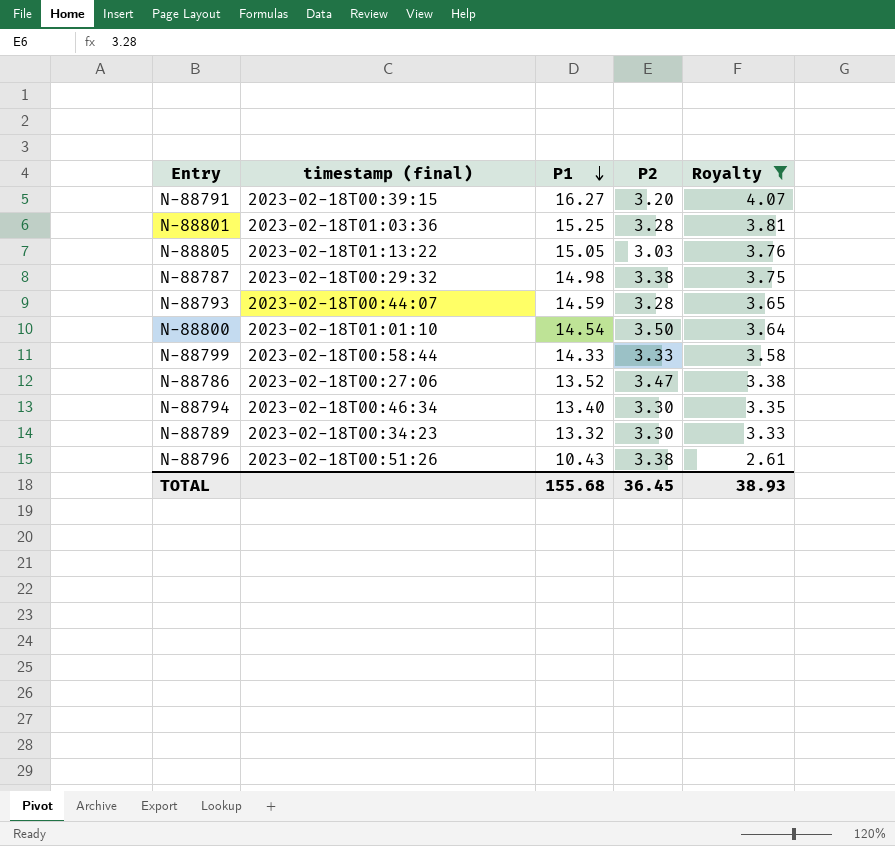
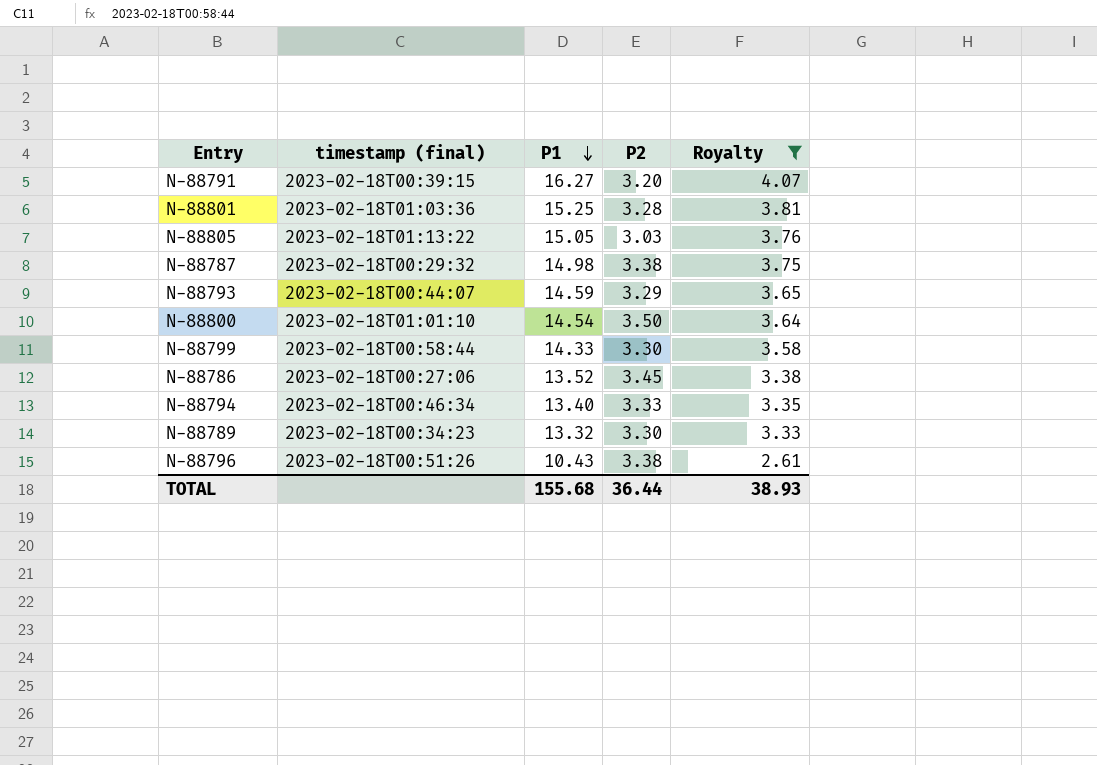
N-88793 | P2: 3.28 -> 3.29
N-88799 | P2: 3.33 -> 3.30
N-88786 | P2: 3.47 -> 3.45
N-88794 | P2: 3.30 -> 3.33
TOTAL | P2: 36.45 -> 36.44

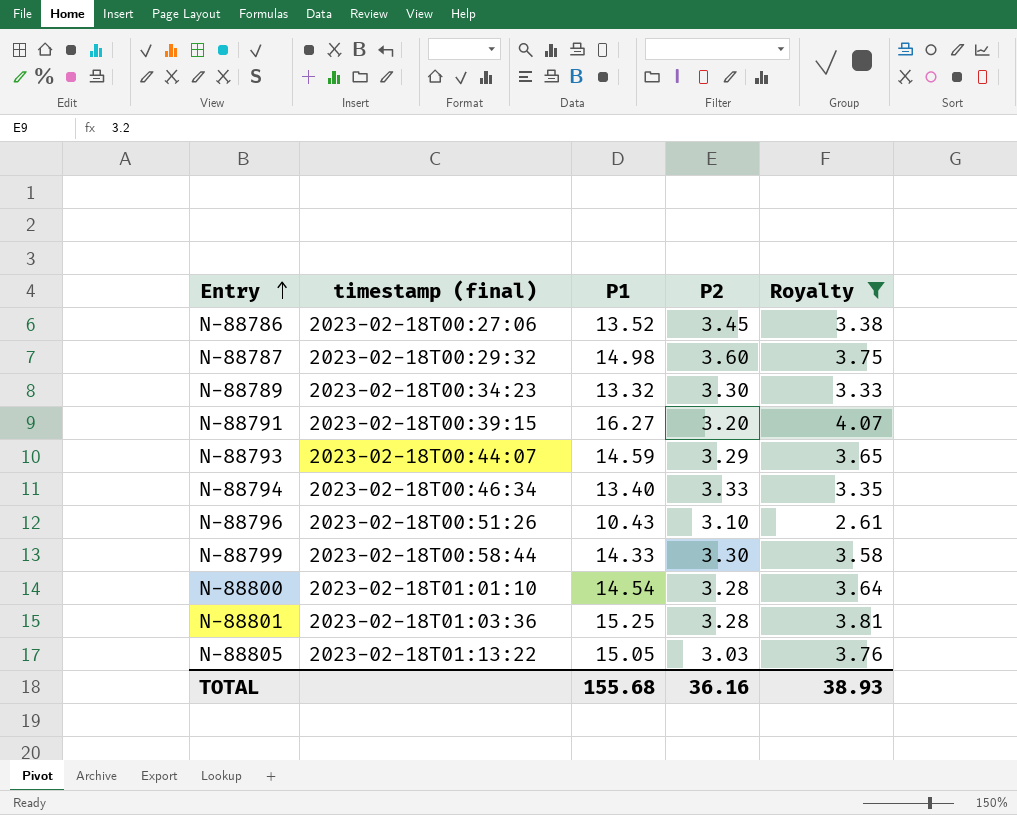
row order: P1 descending -> Entry ascending
N-88787 | P2: 3.38 -> 3.60
N-88796 | P2: 3.38 -> 3.10
N-88800 | P2: 3.50 -> 3.28
TOTAL | P2: 36.44 -> 36.16

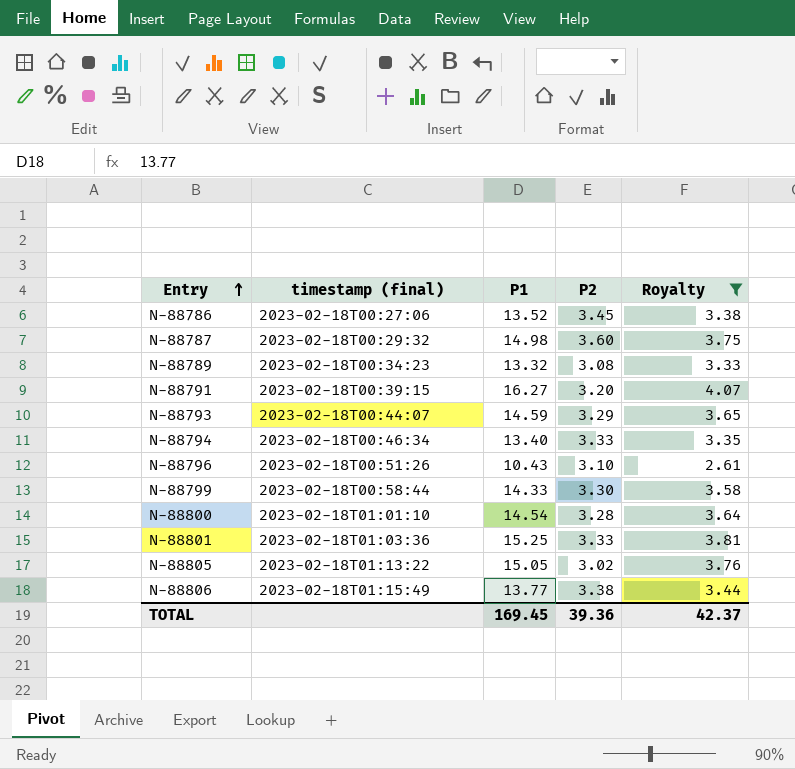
N-88789 | P2: 3.30 -> 3.08
N-88801 | P2: 3.28 -> 3.33
N-88805 | P2: 3.03 -> 3.02
row N-88806: none -> 2023-02-18T01:15:49 | 13.77 | 3.38 | 3.44
TOTAL | P1: 155.68 -> 169.45
TOTAL | P2: 36.16 -> 39.36
TOTAL | Royalty: 38.93 -> 42.37

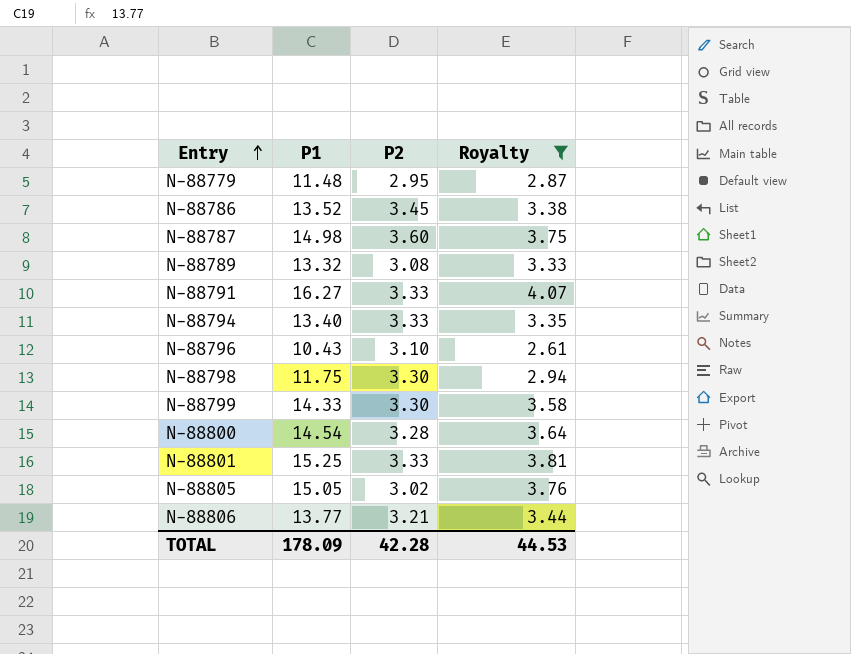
column timestamp (final) | position: 2 -> none
row N-88793: 2023-02-18T00:44:07 | 14.59 | 3.29 | 3.65 -> none
row N-88779: none -> 11.48 | 2.95 | 2.87
N-88791 | P2: 3.20 -> 3.33
row N-88798: none -> 11.75 | 3.30 | 2.94
N-88806 | P2: 3.38 -> 3.21
TOTAL | P1: 169.45 -> 178.09
TOTAL | P2: 39.36 -> 42.28
TOTAL | Royalty: 42.37 -> 44.53

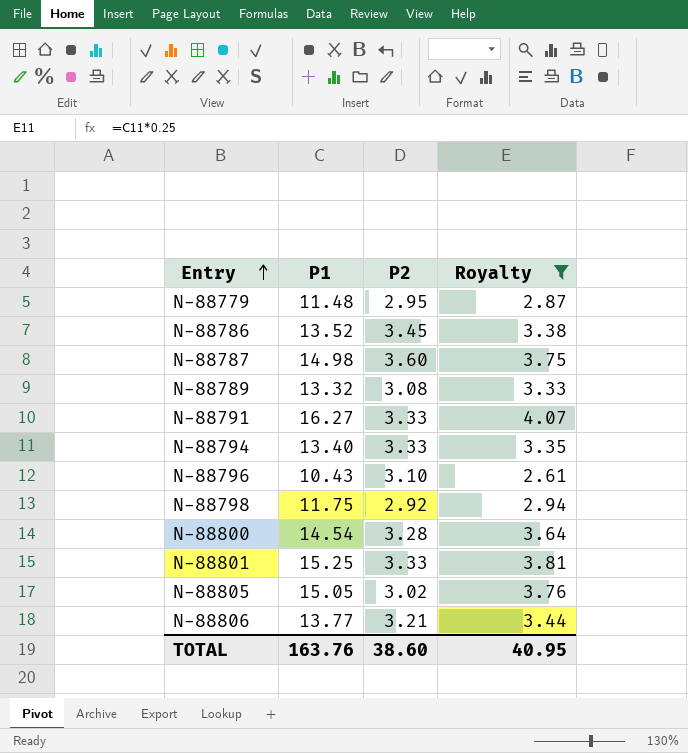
row N-88799: 14.33 | 3.30 | 3.58 -> none
N-88798 | P2: 3.30 -> 2.92
TOTAL | P1: 178.09 -> 163.76
TOTAL | P2: 42.28 -> 38.60
TOTAL | Royalty: 44.53 -> 40.95

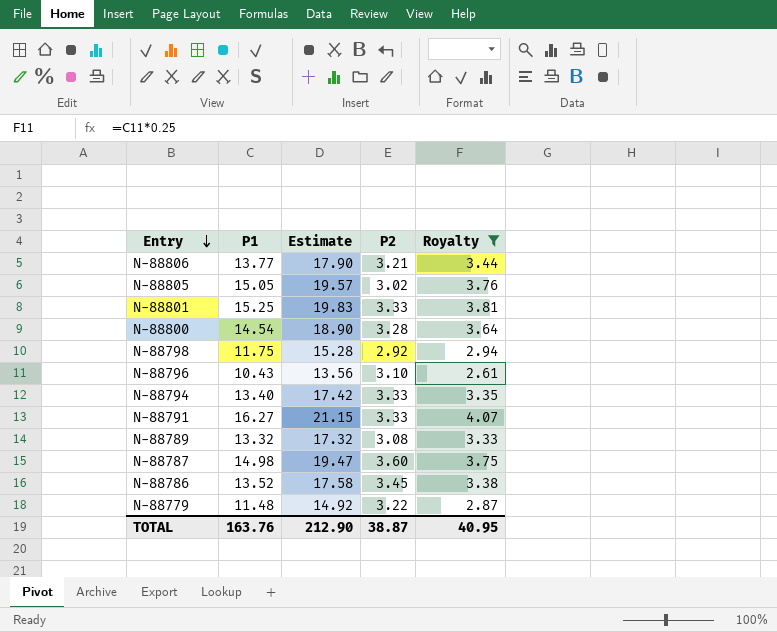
row order: Entry ascending -> Entry descending
column Estimate | formula: none -> [P1] * 1.3
N-88779 | P2: 2.95 -> 3.22
TOTAL | P2: 38.60 -> 38.87

